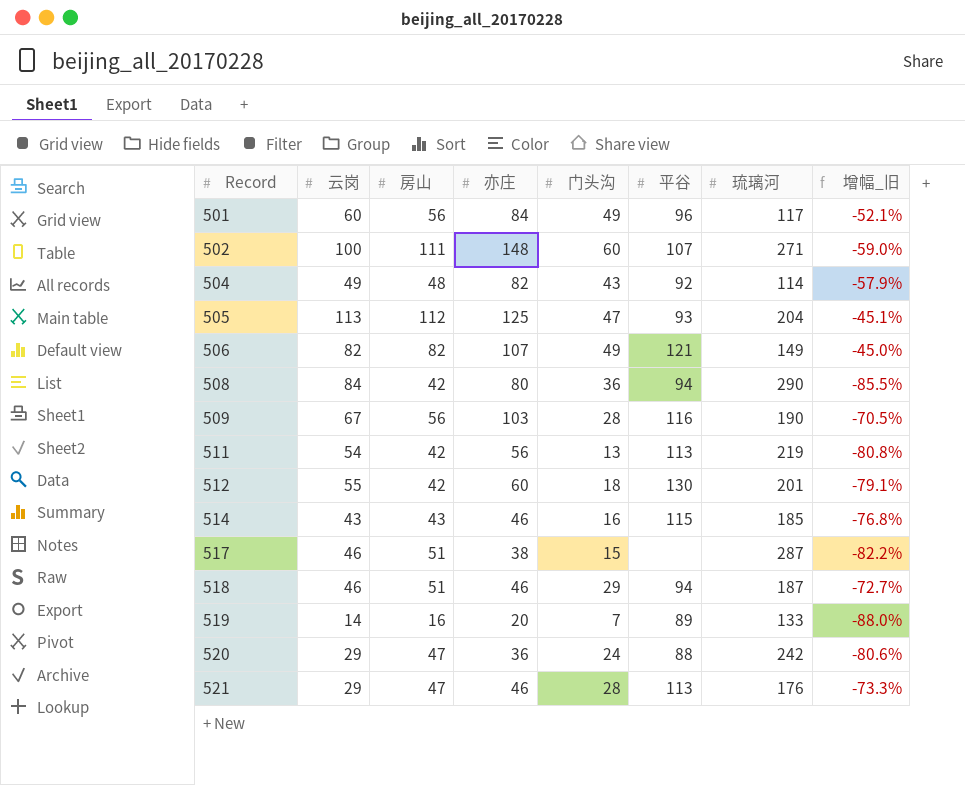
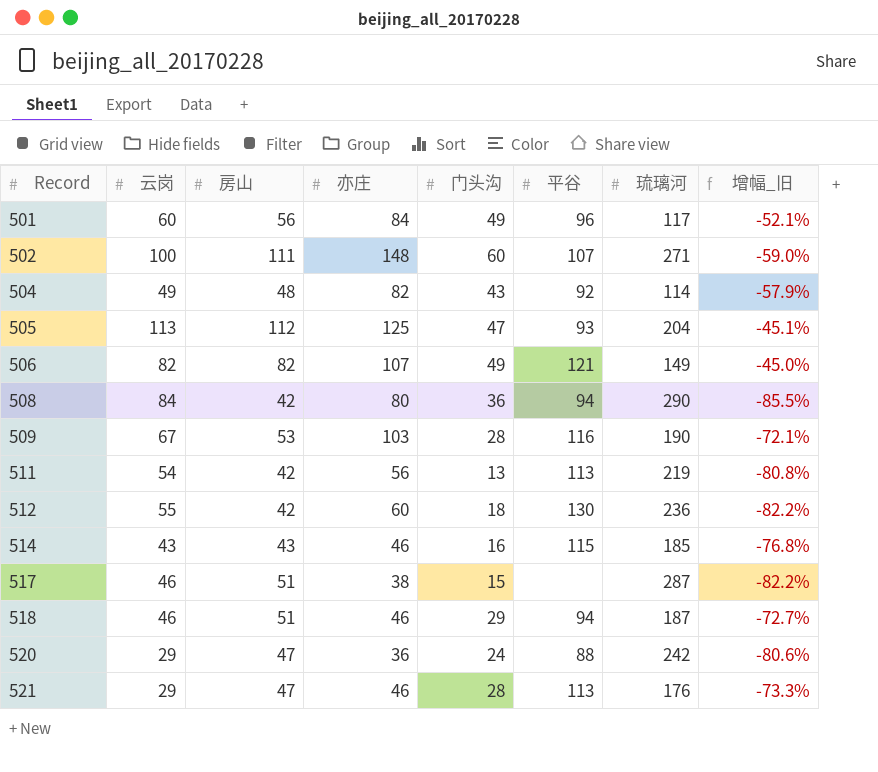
row 519: 14 | 16 | 20 | 7 | 89 | 133 | -88.0% -> none
509 | 房山: 56 -> 53
509 | 增幅_旧: -70.5% -> -72.1%
512 | 琉璃河: 201 -> 236
512 | 增幅_旧: -79.1% -> -82.2%

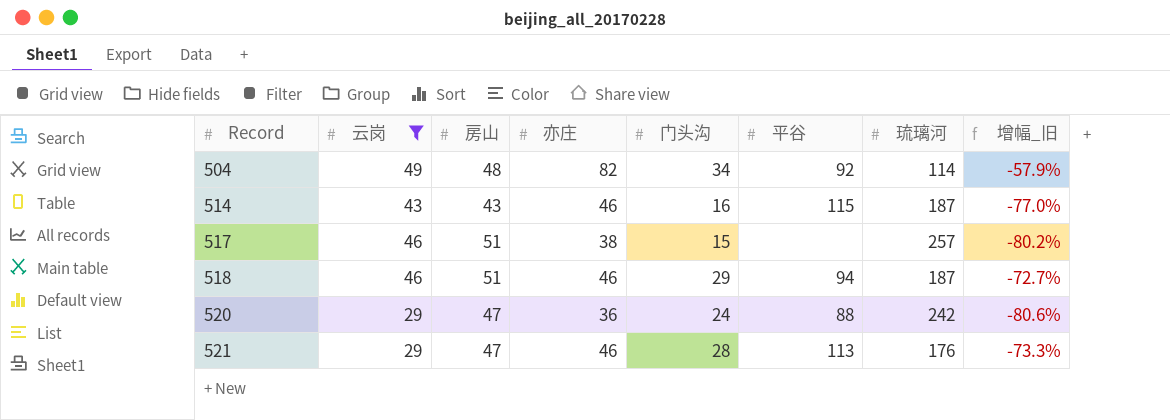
filter: none -> 云岗 <= 49
504 | 门头沟: 43 -> 34
514 | 琉璃河: 185 -> 187
514 | 增幅_旧: -76.8% -> -77.0%
517 | 琉璃河: 287 -> 257
517 | 增幅_旧: -82.2% -> -80.2%

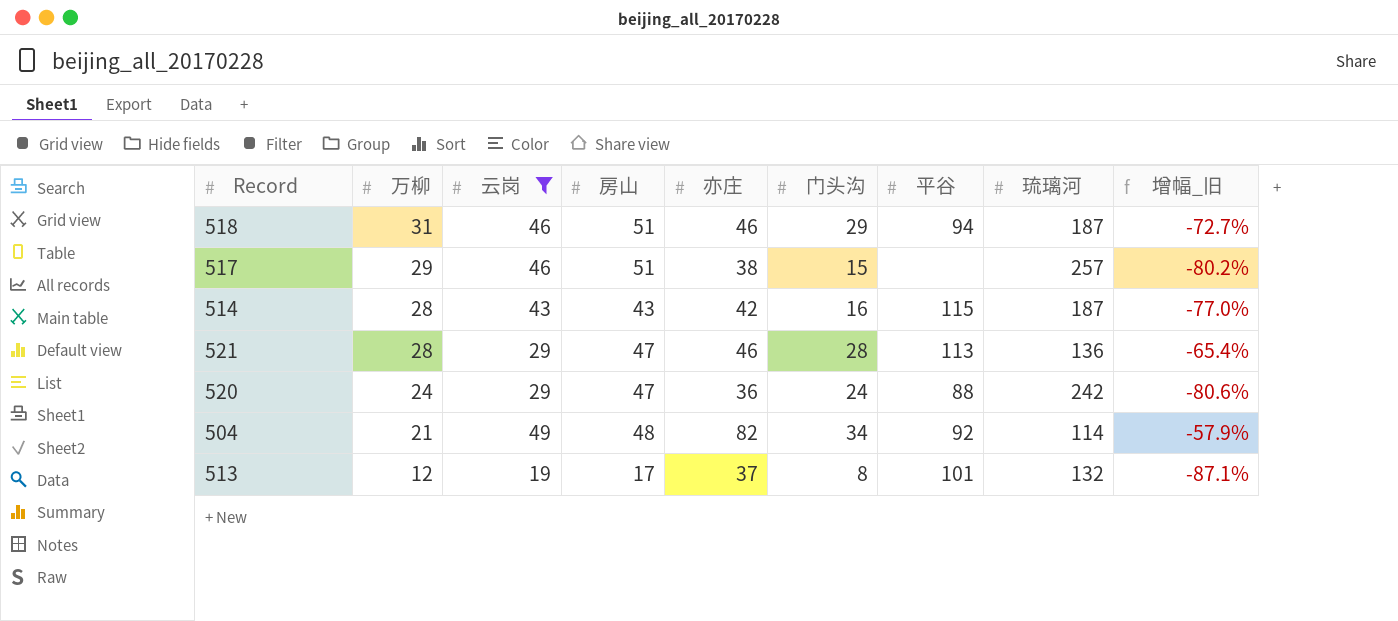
row order: Record ascending -> 万柳 descending
column 万柳 | position: none -> 2
514 | 亦庄: 46 -> 42
521 | 琉璃河: 176 -> 136
521 | 增幅_旧: -73.3% -> -65.4%
row 513: none -> 12 | 19 | 17 | 37 | 8 | 101 | 132 | -87.1%

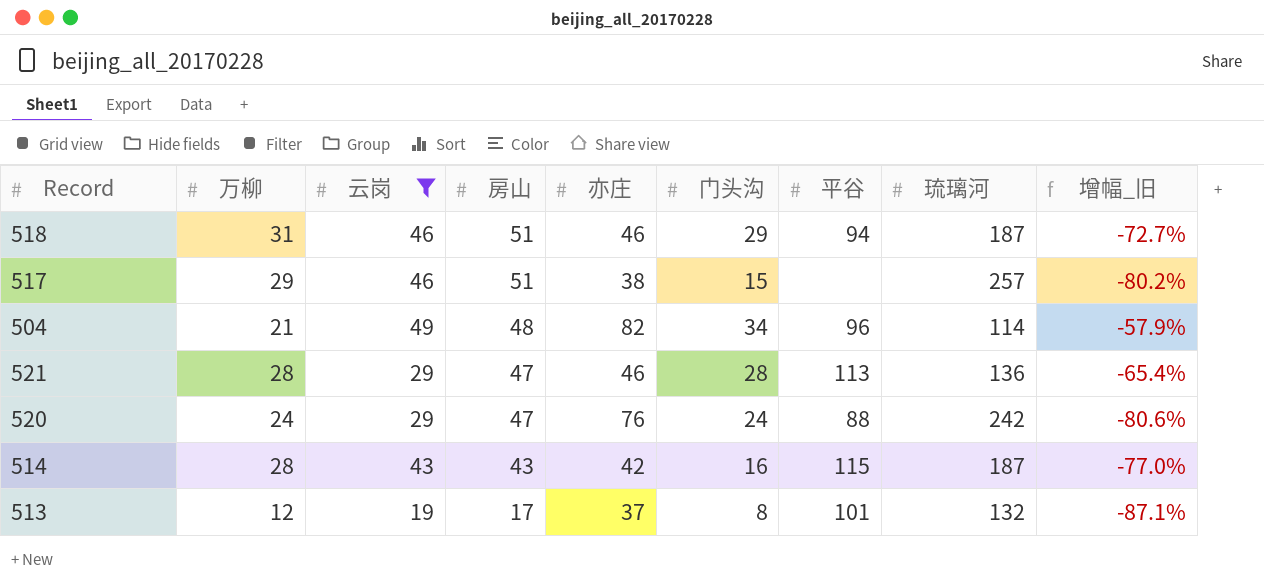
row order: 万柳 descending -> 房山 descending
504 | 平谷: 92 -> 96
520 | 亦庄: 36 -> 76

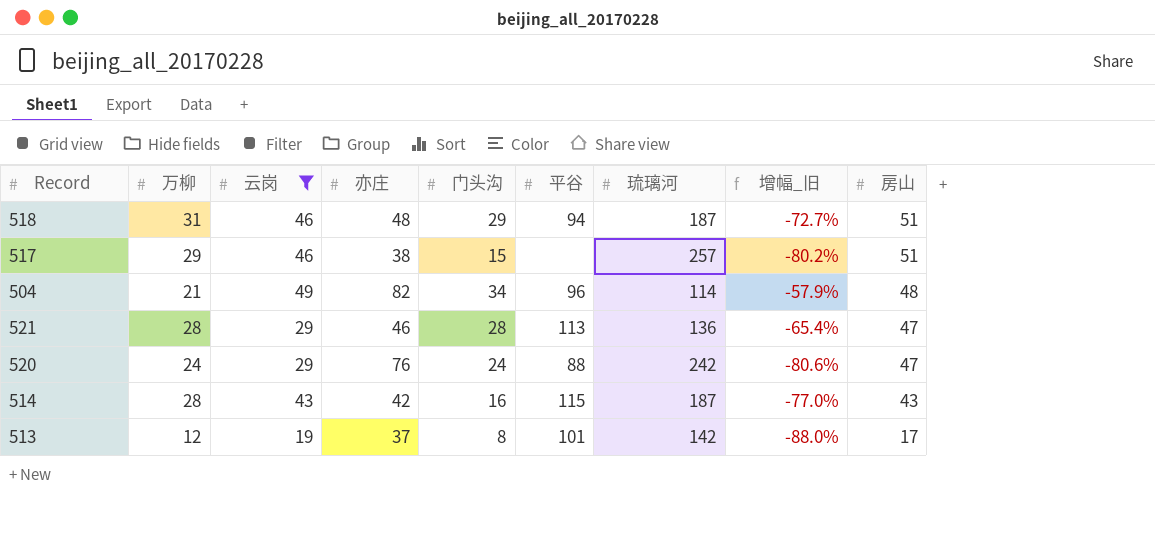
column 房山 | position: 4 -> 9
518 | 亦庄: 46 -> 48
513 | 琉璃河: 132 -> 142
513 | 增幅_旧: -87.1% -> -88.0%

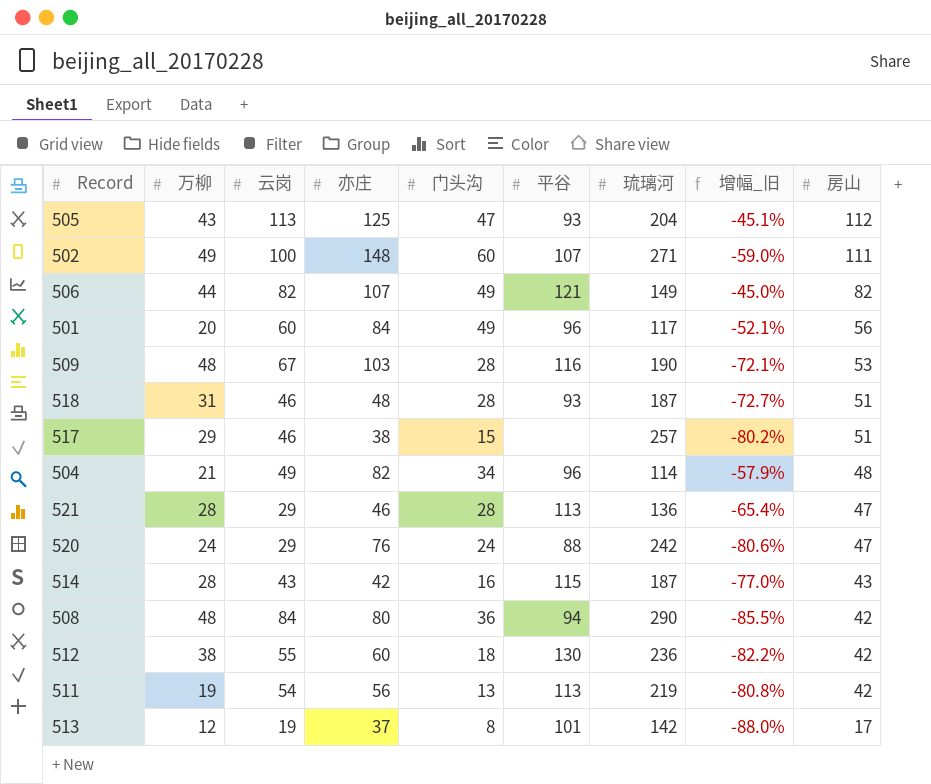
filter: 云岗 <= 49 -> none
518 | 门头沟: 29 -> 28
518 | 平谷: 94 -> 93

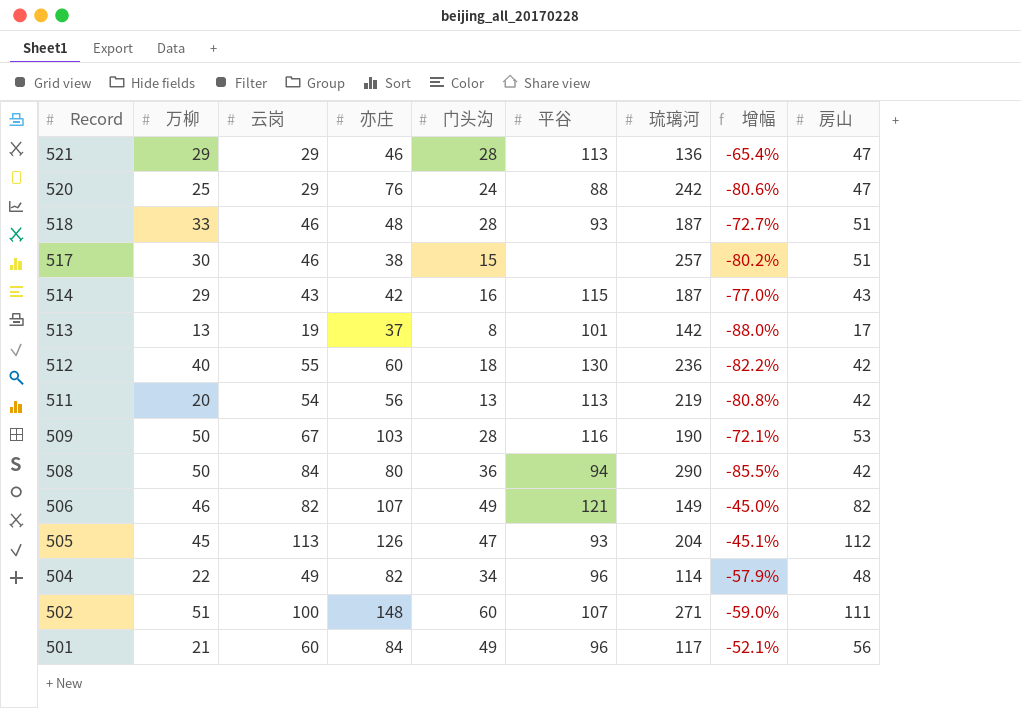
row order: 房山 descending -> Record descending
column name: 增幅_旧 -> 增幅
521 | 万柳: 28 -> 29
520 | 万柳: 24 -> 25
518 | 万柳: 31 -> 33
517 | 万柳: 29 -> 30
514 | 万柳: 28 -> 29
513 | 万柳: 12 -> 13
512 | 万柳: 38 -> 40
511 | 万柳: 19 -> 20
509 | 万柳: 48 -> 50
508 | 万柳: 48 -> 50
506 | 万柳: 44 -> 46
505 | 万柳: 43 -> 45
505 | 亦庄: 125 -> 126
504 | 万柳: 21 -> 22
502 | 万柳: 49 -> 51
501 | 万柳: 20 -> 21

